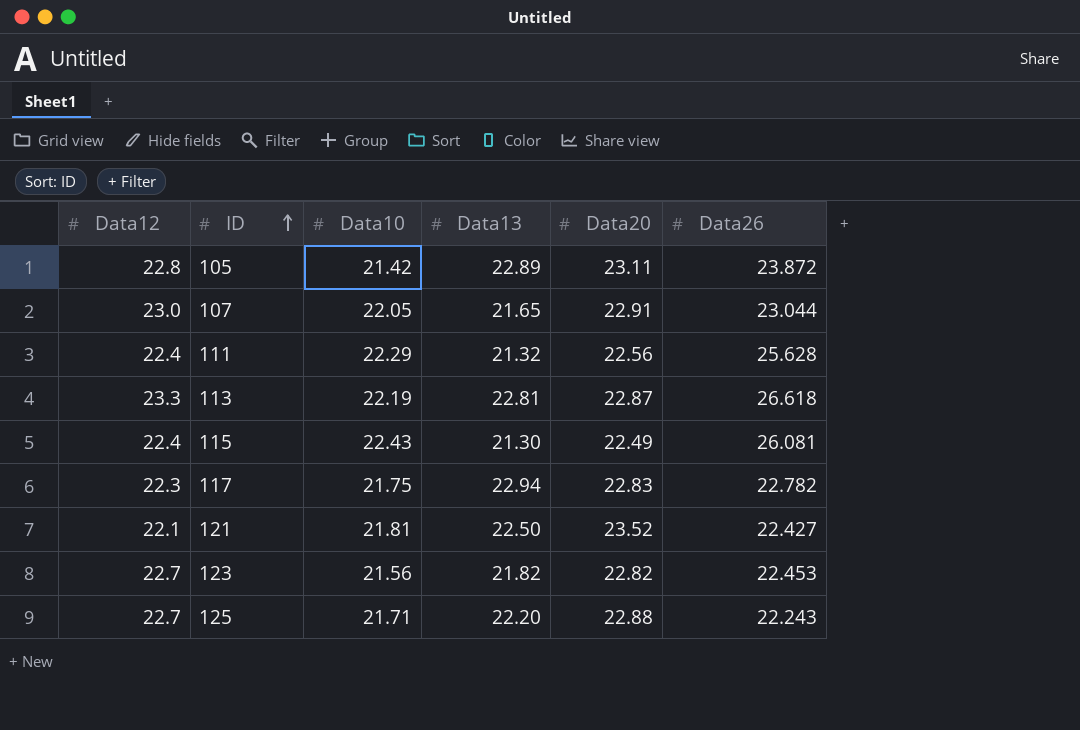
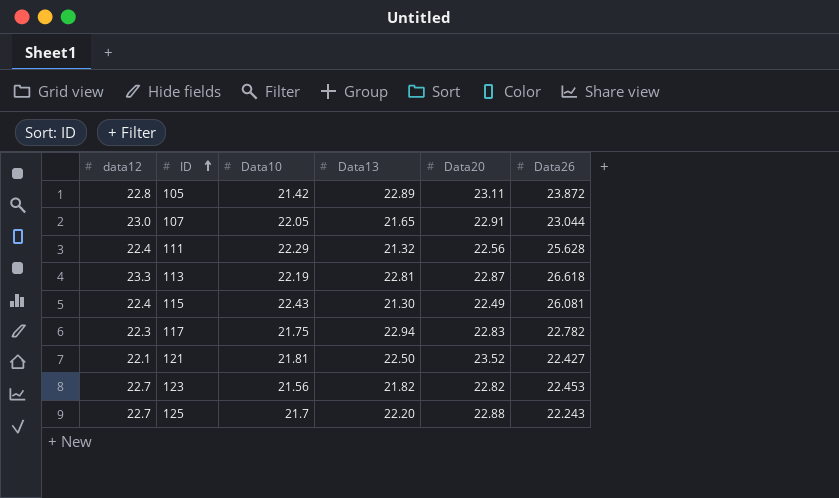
column name: Data12 -> data12
125 | Data10: 21.71 -> 21.7

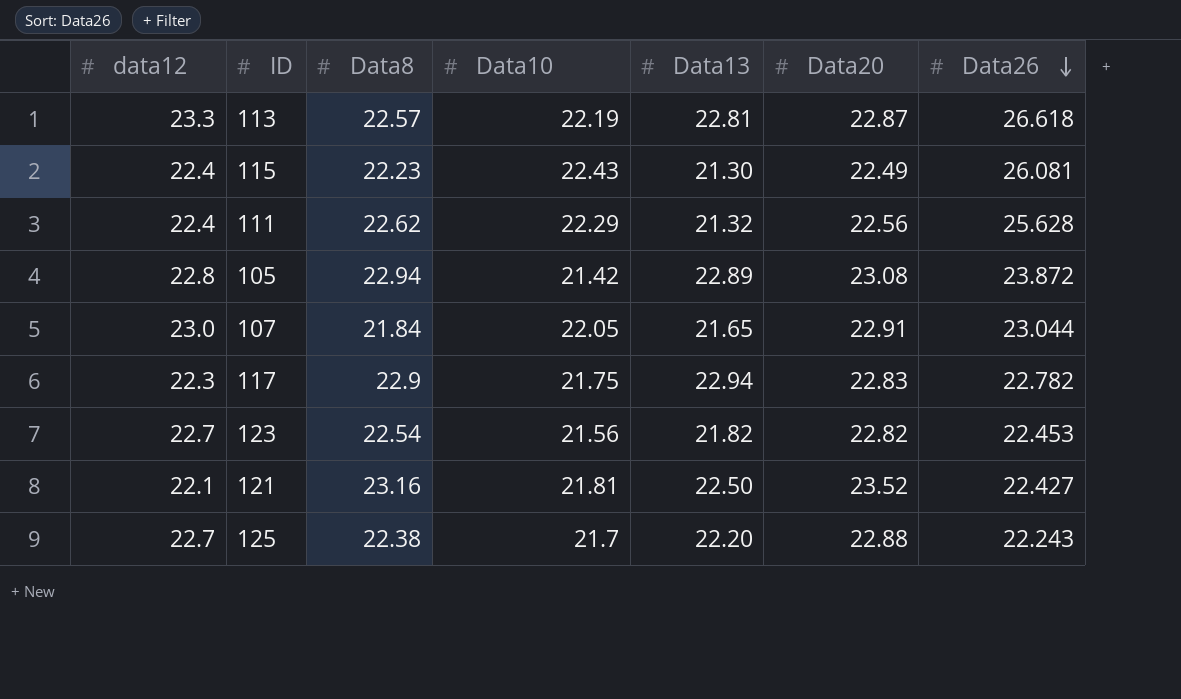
row order: ID ascending -> Data26 descending
column Data8 | position: none -> 3
105 | Data20: 23.11 -> 23.08

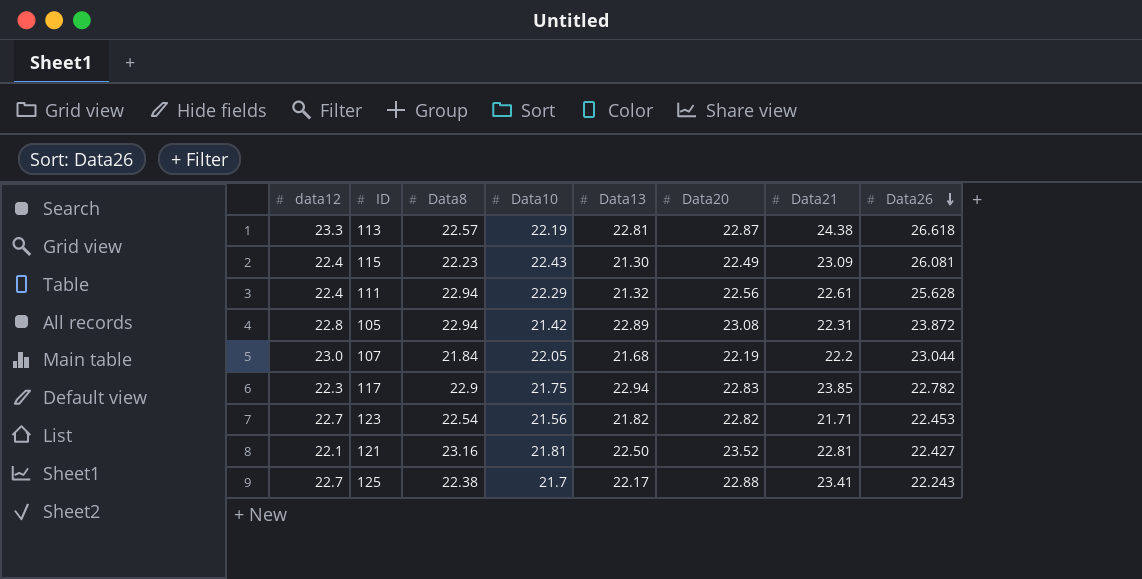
column Data21 | position: none -> 7
111 | Data8: 22.62 -> 22.94
107 | Data13: 21.65 -> 21.68
107 | Data20: 22.91 -> 22.19
125 | Data13: 22.20 -> 22.17

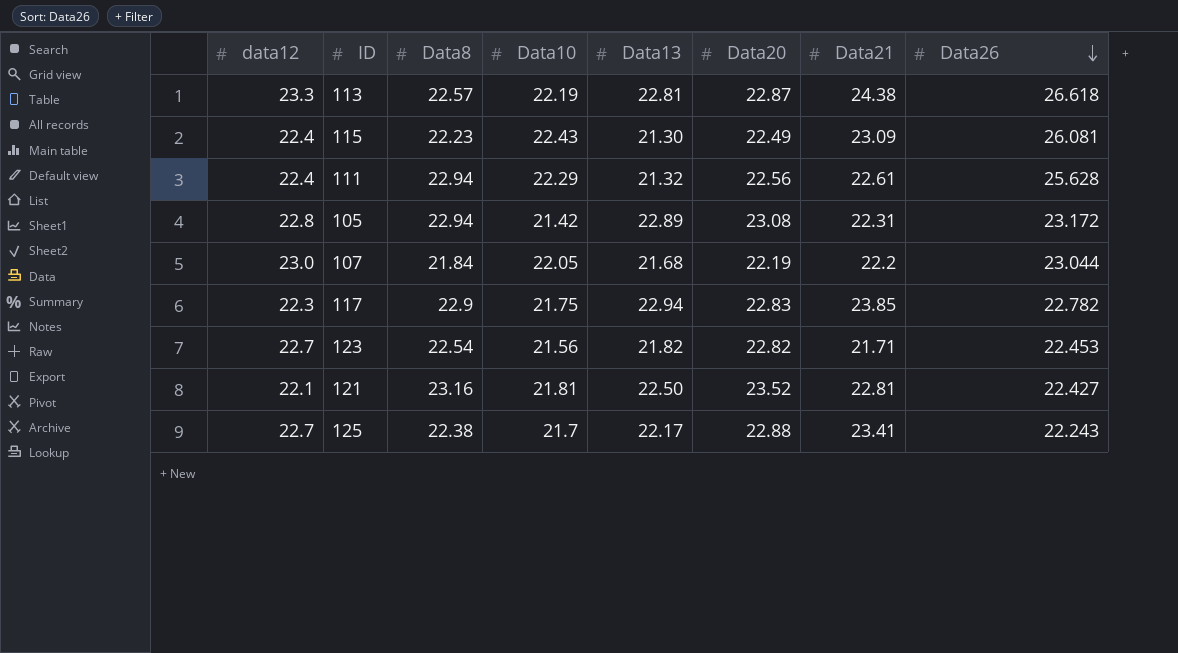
105 | Data26: 23.872 -> 23.172

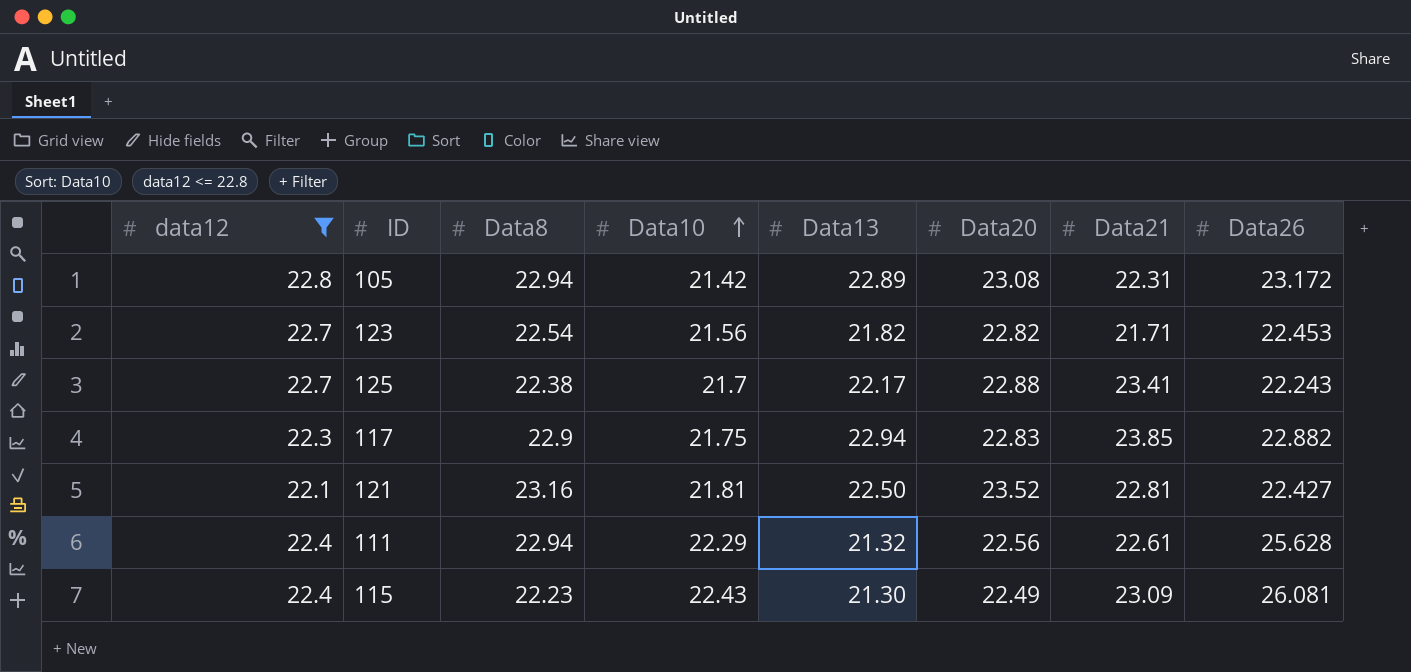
filter: none -> data12 <= 22.8
row order: Data26 descending -> Data10 ascending
117 | Data26: 22.782 -> 22.882

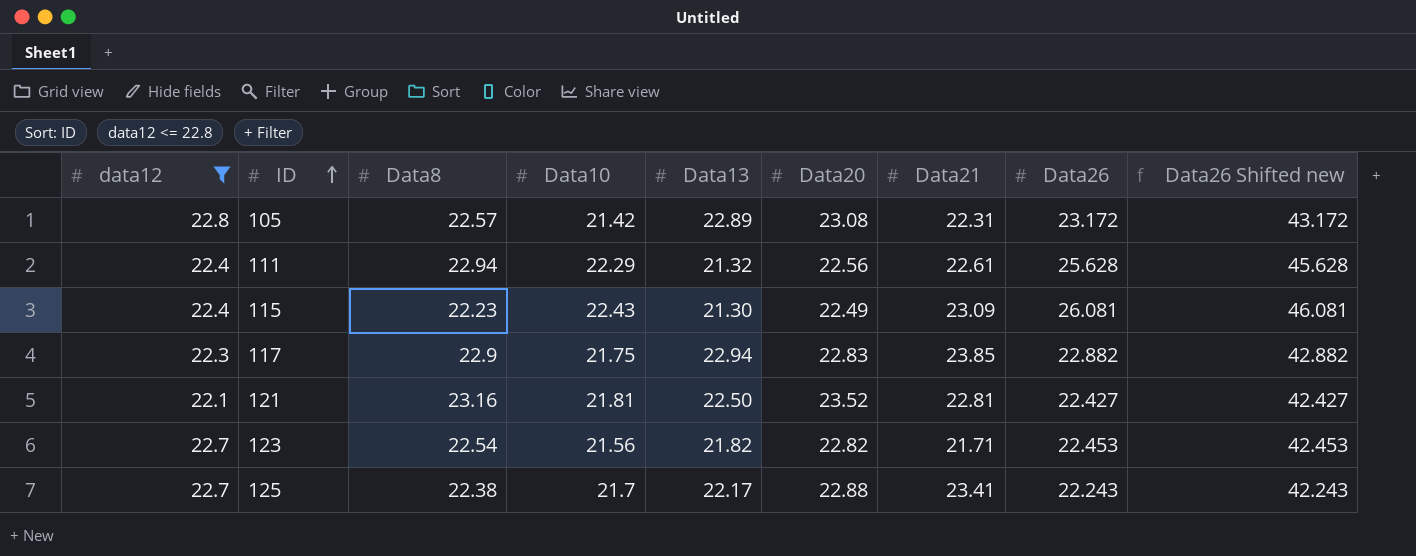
row order: Data10 ascending -> ID ascending
column Data26 Shifted new | formula: none -> [Data26] + 20
105 | Data8: 22.94 -> 22.57

